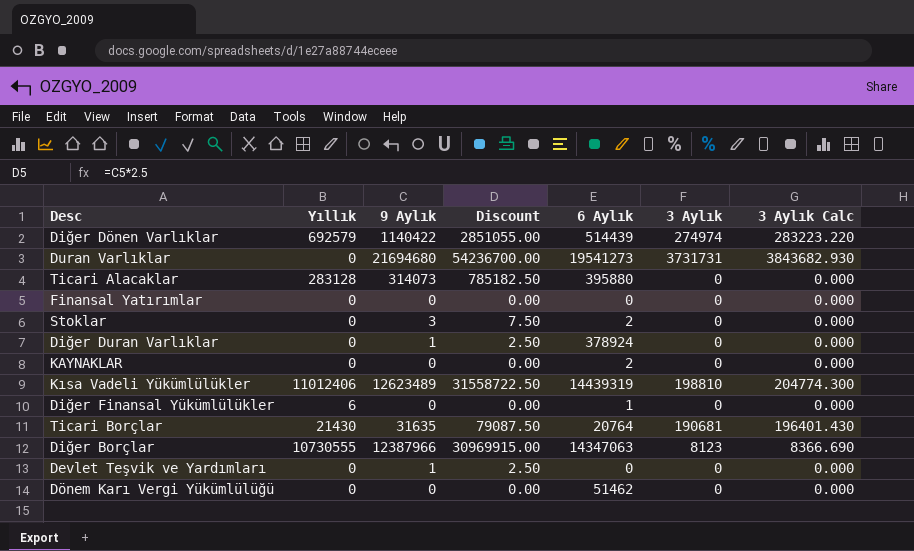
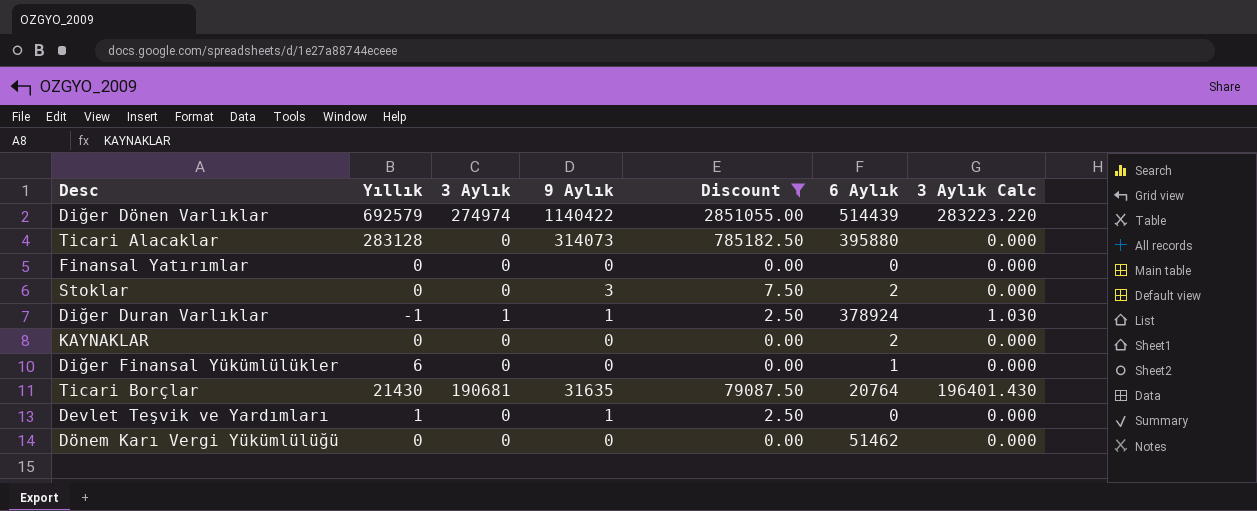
filter: none -> Discount <= 2851055.00
column 3 Aylık | position: 6 -> 3
Diğer Duran Varlıklar | Yıllık: 0 -> -1
Diğer Duran Varlıklar | 3 Aylık: 0 -> 1
Diğer Duran Varlıklar | 3 Aylık Calc: 0.000 -> 1.030
Devlet Teşvik ve Yardımları | Yıllık: 0 -> 1

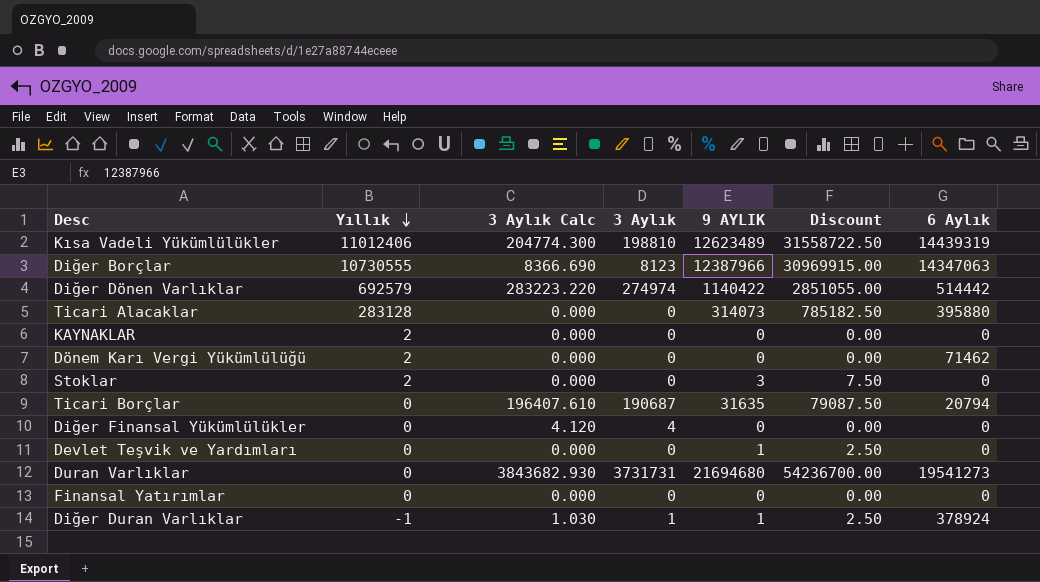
filter: Discount <= 2851055.00 -> none
row order: none -> Yıllık descending
column 3 Aylık Calc | position: 7 -> 3
column name: 9 Aylık -> 9 AYLIK
Diğer Dönen Varlıklar | 6 Aylık: 514439 -> 514442
KAYNAKLAR | Yıllık: 0 -> 2
KAYNAKLAR | 6 Aylık: 2 -> 0
Dönem Karı Vergi Yükümlülüğü | Yıllık: 0 -> 2
Dönem Karı Vergi Yükümlülüğü | 6 Aylık: 51462 -> 71462
Stoklar | Yıllık: 0 -> 2
Stoklar | 6 Aylık: 2 -> 0
Ticari Borçlar | Yıllık: 21430 -> 0
Ticari Borçlar | 3 Aylık Calc: 196401.430 -> 196407.610
Ticari Borçlar | 3 Aylık: 190681 -> 190687
Ticari Borçlar | 6 Aylık: 20764 -> 20794
Diğer Finansal Yükümlülükler | Yıllık: 6 -> 0
Diğer Finansal Yükümlülükler | 3 Aylık Calc: 0.000 -> 4.120
Diğer Finansal Yükümlülükler | 3 Aylık: 0 -> 4
Diğer Finansal Yükümlülükler | 6 Aylık: 1 -> 0
Devlet Teşvik ve Yardımları | Yıllık: 1 -> 0

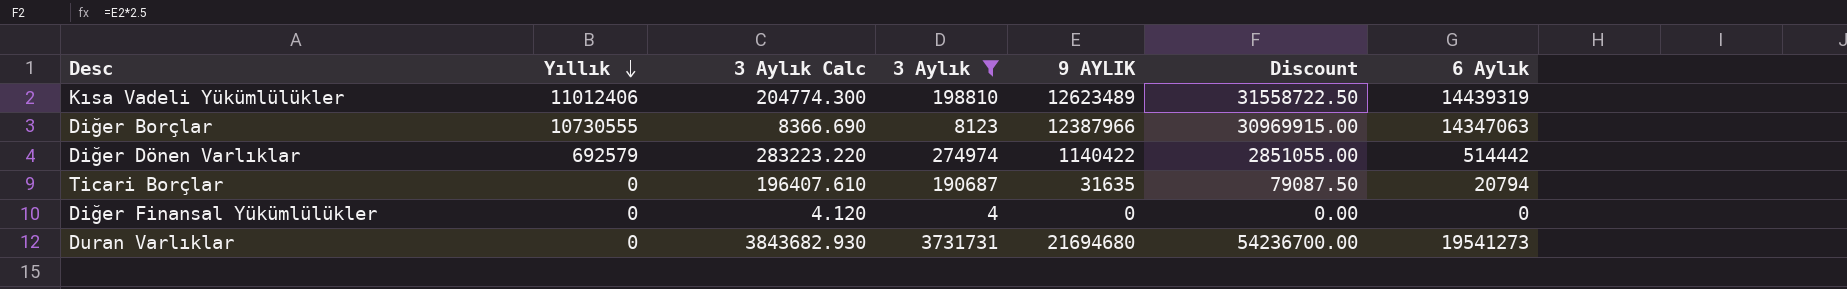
filter: none -> 3 Aylık >= 4

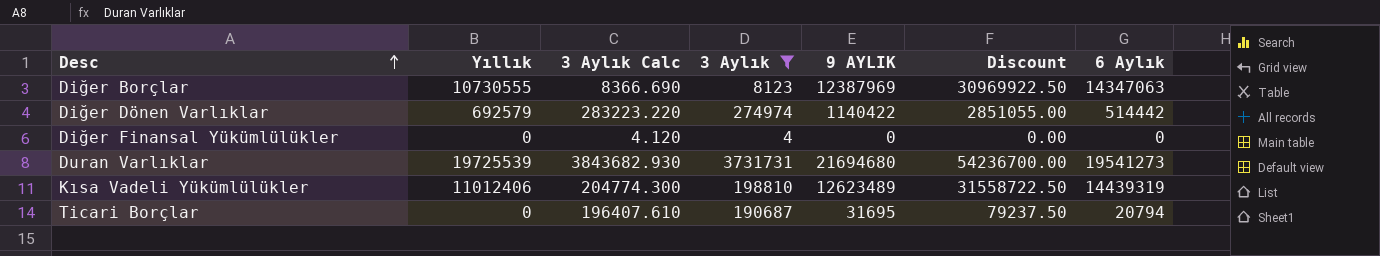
row order: Yıllık descending -> Desc ascending
Diğer Borçlar | 9 AYLIK: 12387966 -> 12387969
Diğer Borçlar | Discount: 30969915.00 -> 30969922.50
Duran Varlıklar | Yıllık: 0 -> 19725539
Ticari Borçlar | 9 AYLIK: 31635 -> 31695
Ticari Borçlar | Discount: 79087.50 -> 79237.50

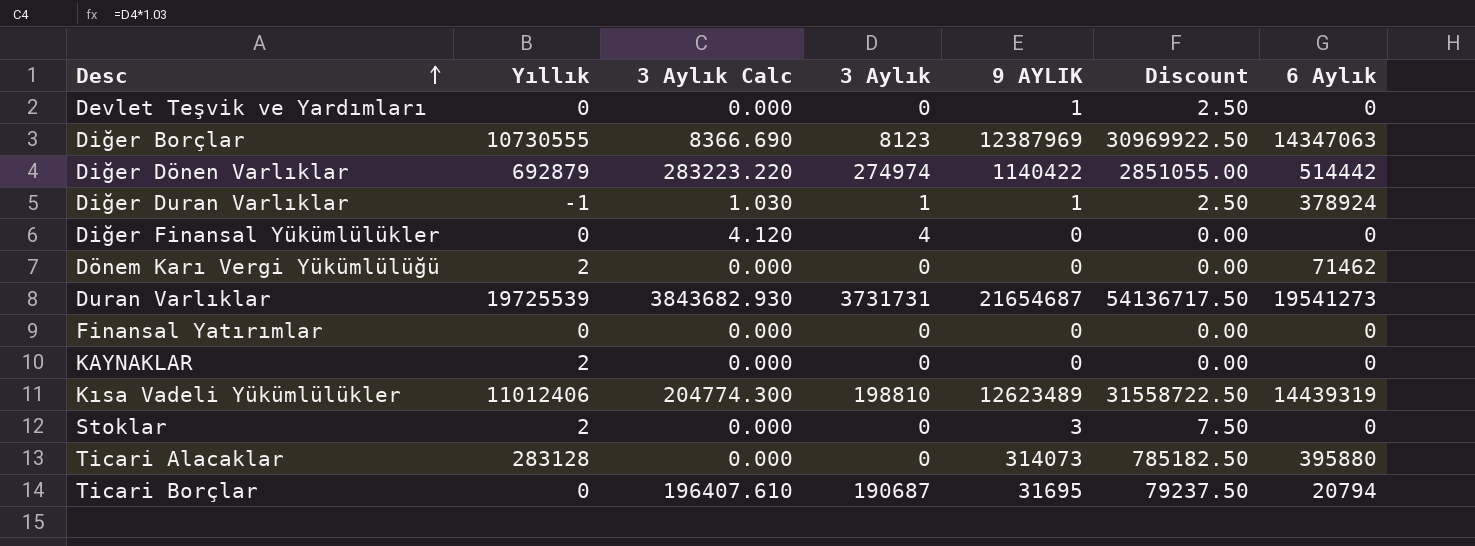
filter: 3 Aylık >= 4 -> none
Diğer Dönen Varlıklar | Yıllık: 692579 -> 692879
Duran Varlıklar | 9 AYLIK: 21694680 -> 21654687
Duran Varlıklar | Discount: 54236700.00 -> 54136717.50

